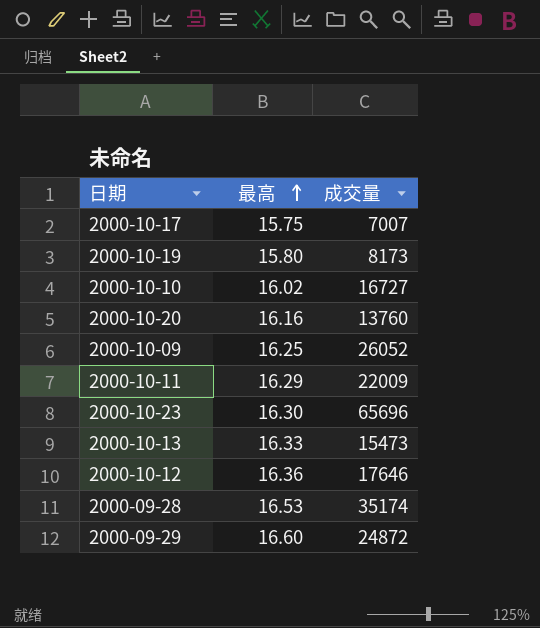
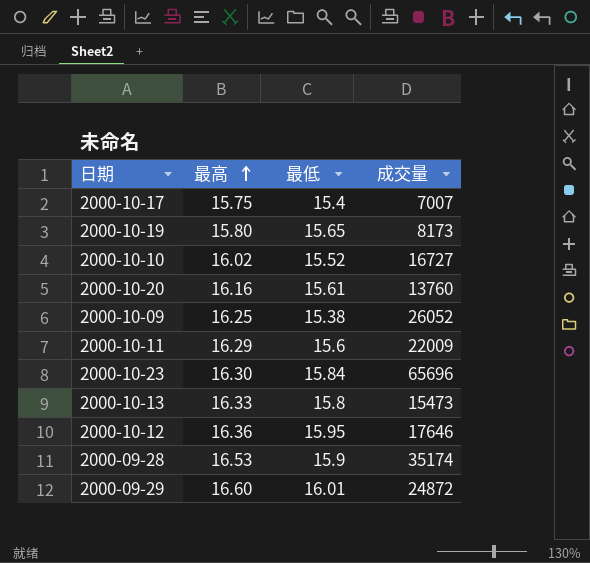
column 最低 | position: none -> 3

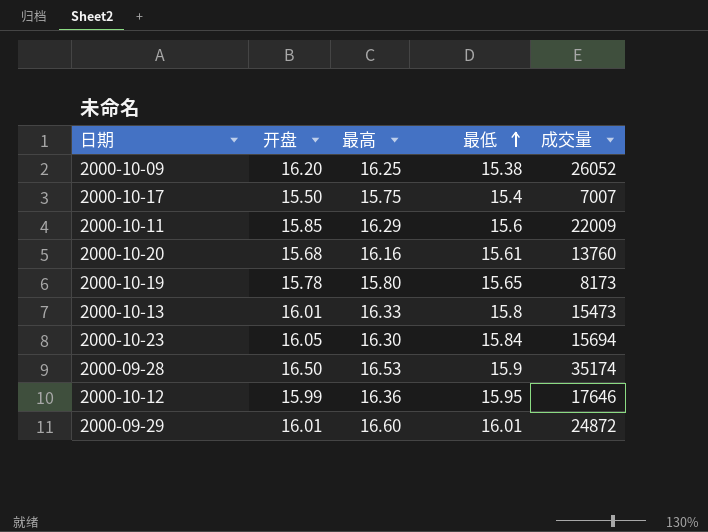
row order: 最高 ascending -> 最低 ascending
column 开盘 | position: none -> 2
row 2000-10-10: 16.02 | 15.52 | 16727 -> none
2000-10-23 | 成交量: 65696 -> 15694

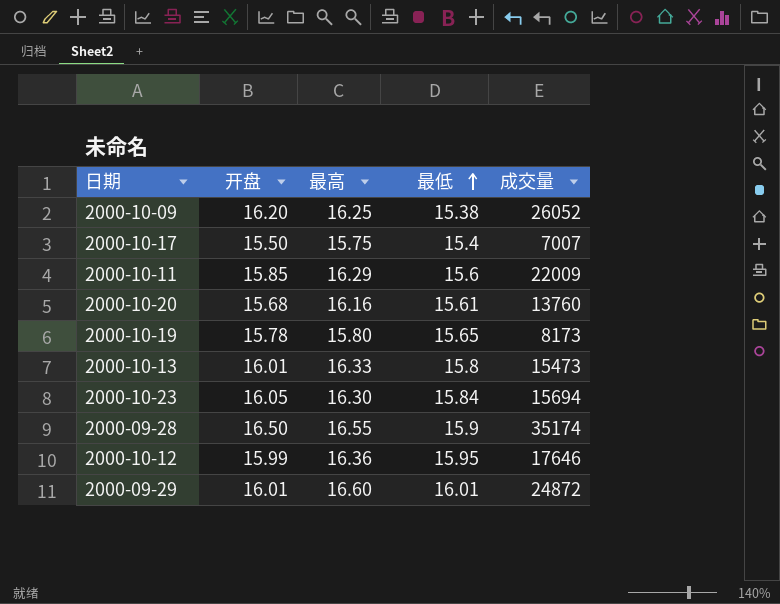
2000-09-28 | 最高: 16.53 -> 16.55

